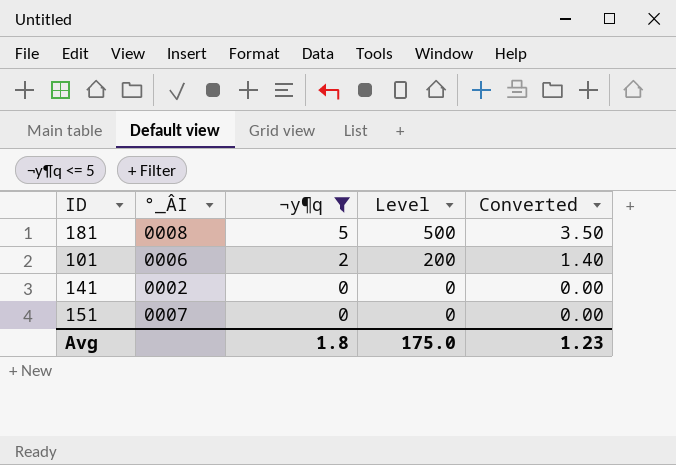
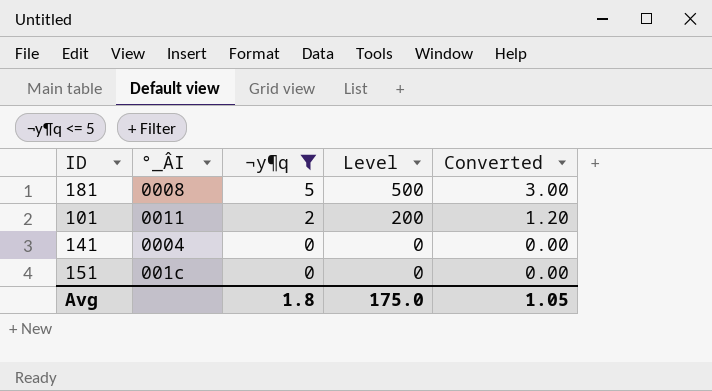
column Converted | formula: [¬y¶q] * 0.7 -> [¬y¶q] * 0.6
101 | °_ÂI: 0006 -> 0011
141 | °_ÂI: 0002 -> 0004
151 | °_ÂI: 0007 -> 001c
Avg | Converted: 1.23 -> 1.05

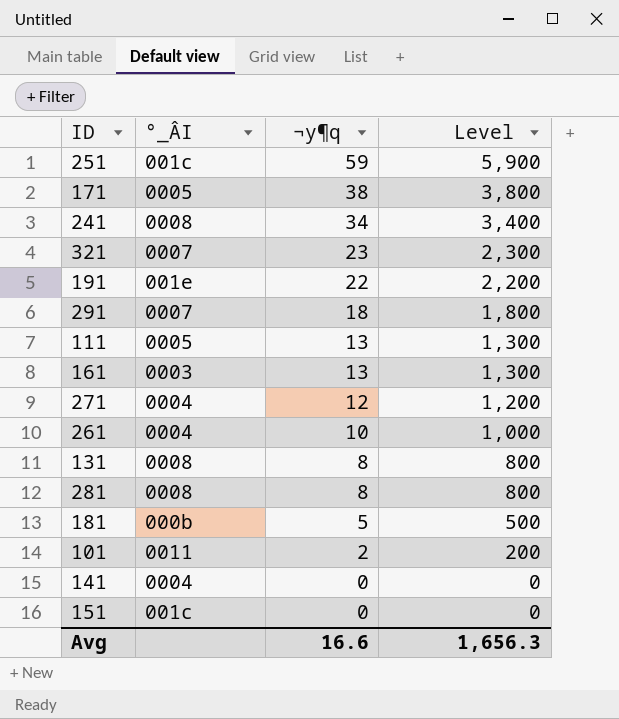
filter: ¬y¶q <= 5 -> none
column Converted | formula: [¬y¶q] * 0.6 -> none
181 | °_ÂI: 0008 -> 000b
Avg | ¬y¶q: 1.8 -> 16.6
Avg | Level: 175.0 -> 1,656.3

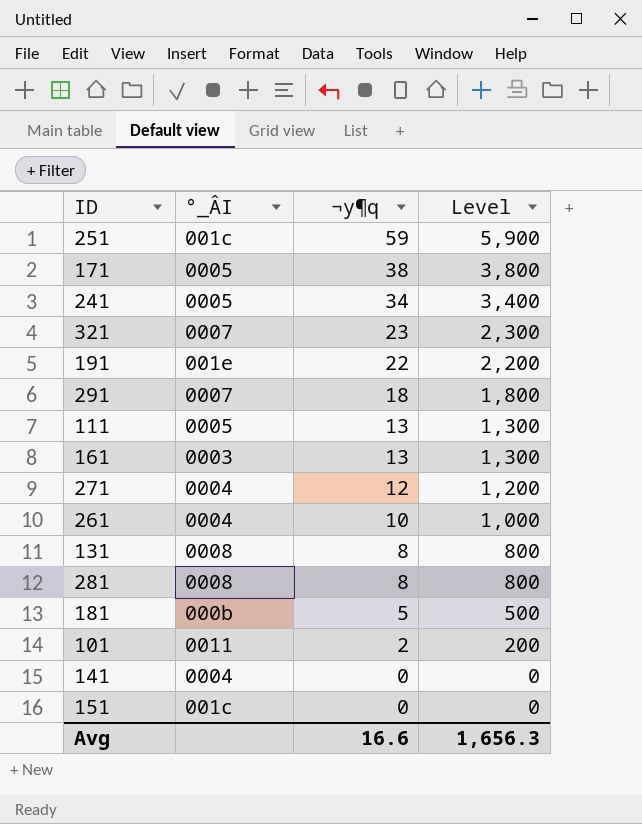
241 | °_ÂI: 0008 -> 0005

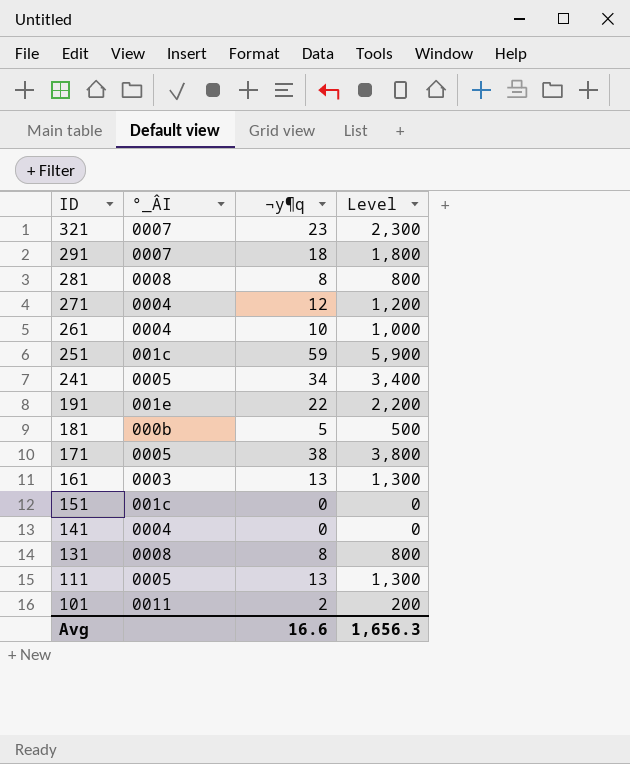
row order: ¬y¶q descending -> ID descending

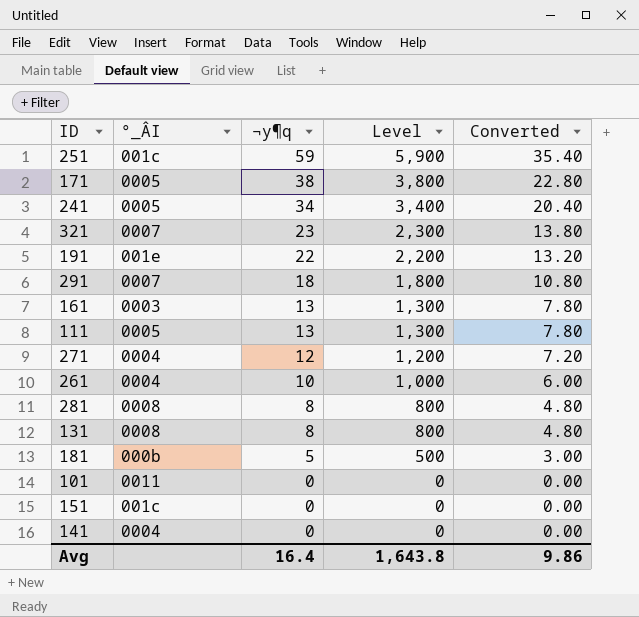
row order: ID descending -> ¬y¶q descending
column Converted | formula: none -> [¬y¶q] * 0.6
101 | ¬y¶q: 2 -> 0
101 | Level: 200 -> 0
Avg | ¬y¶q: 16.6 -> 16.4
Avg | Level: 1,656.3 -> 1,643.8

